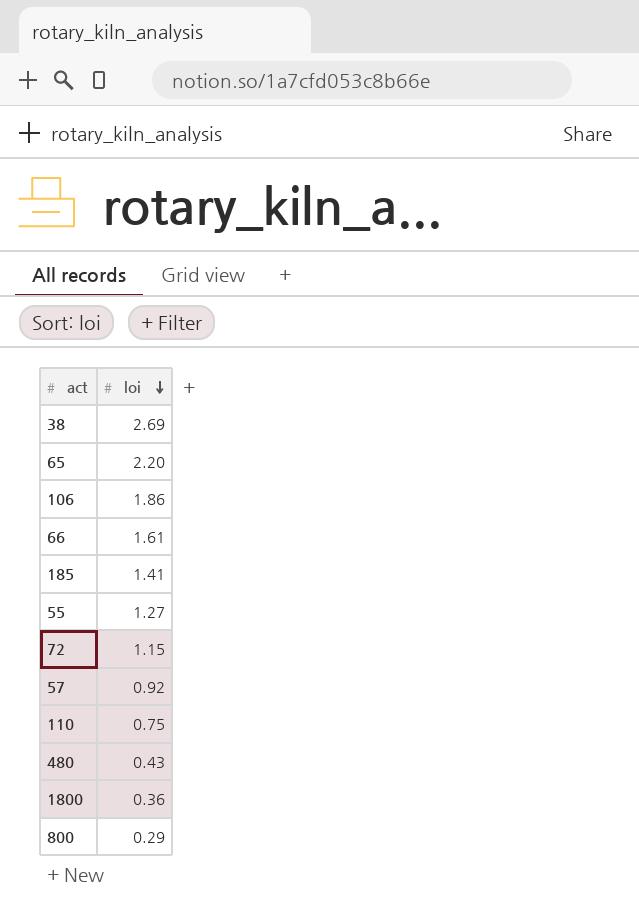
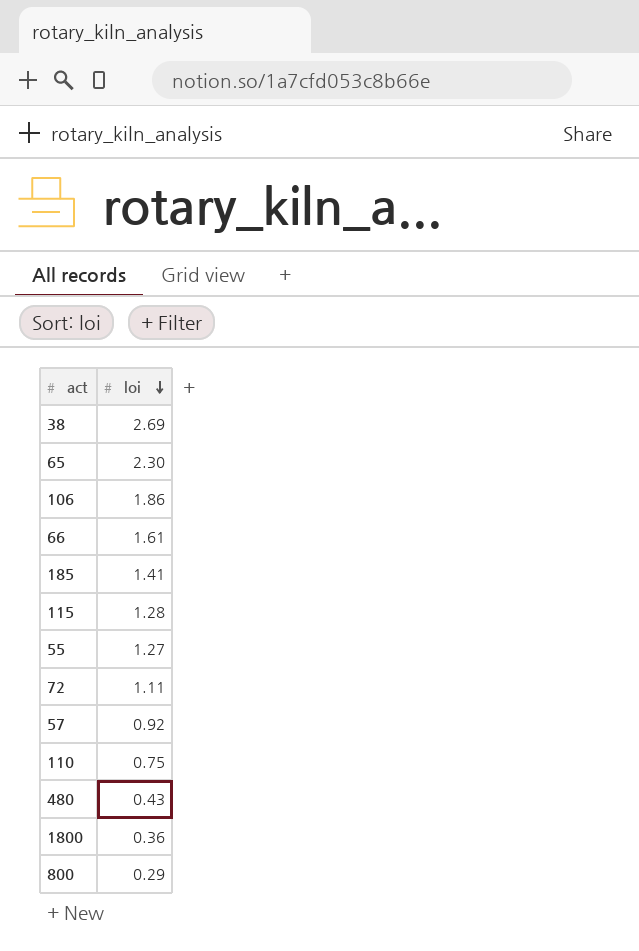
65 | loi: 2.20 -> 2.30
row 115: none -> 1.28
72 | loi: 1.15 -> 1.11

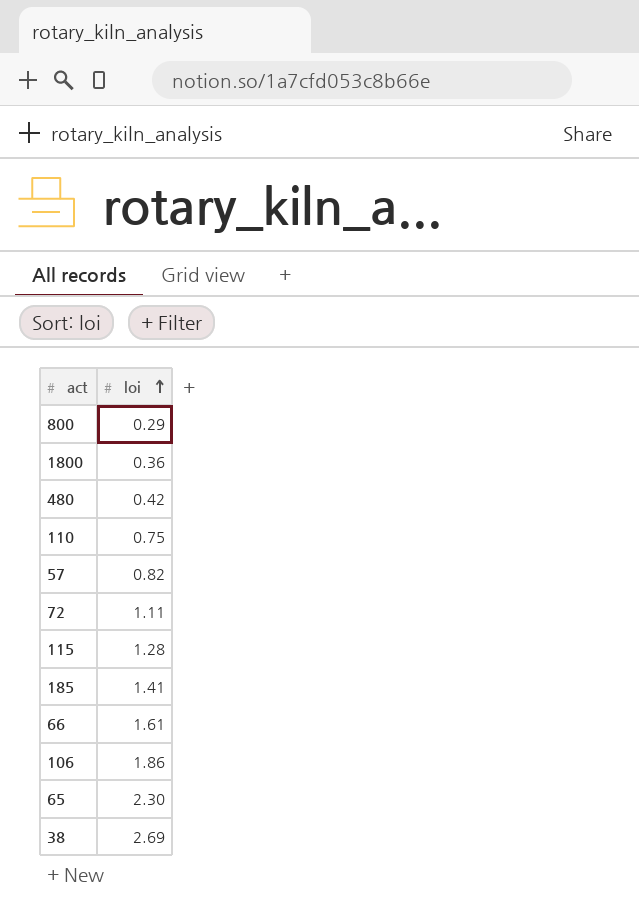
row order: loi descending -> loi ascending
row 55: 1.27 -> none
480 | loi: 0.43 -> 0.42
57 | loi: 0.92 -> 0.82

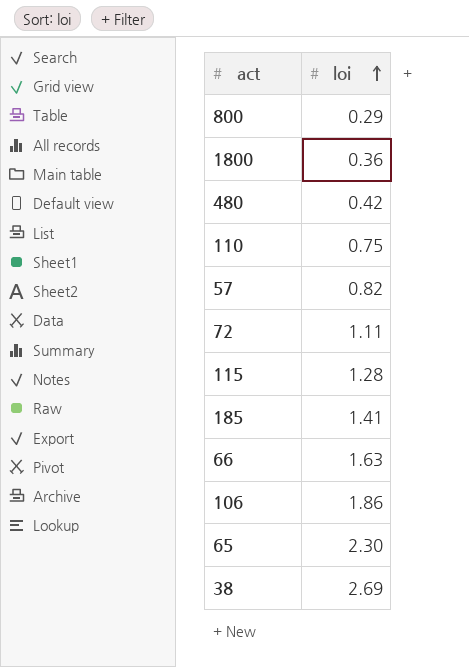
66 | loi: 1.61 -> 1.63

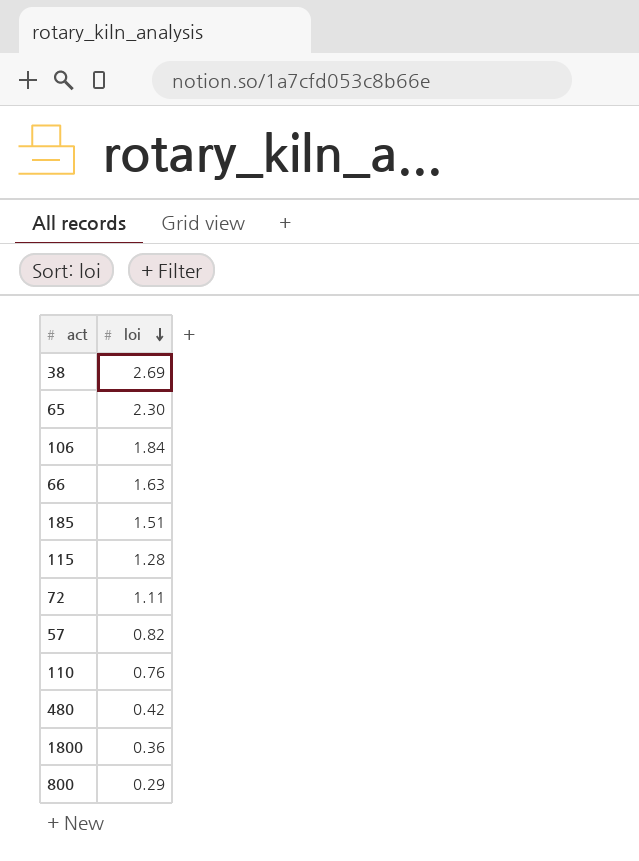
row order: loi ascending -> loi descending
106 | loi: 1.86 -> 1.84
185 | loi: 1.41 -> 1.51
110 | loi: 0.75 -> 0.76

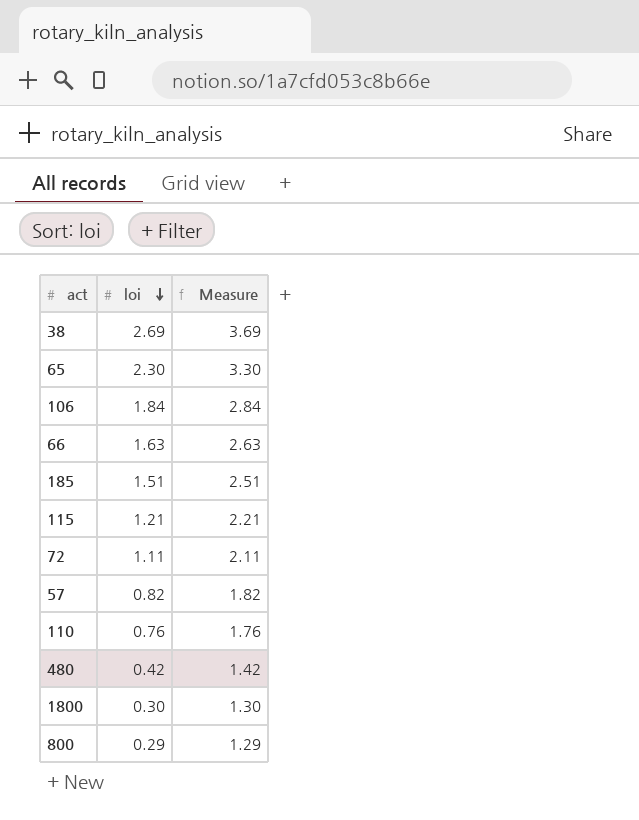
column Measure | formula: none -> [loi] + 1
115 | loi: 1.28 -> 1.21
1800 | loi: 0.36 -> 0.30

